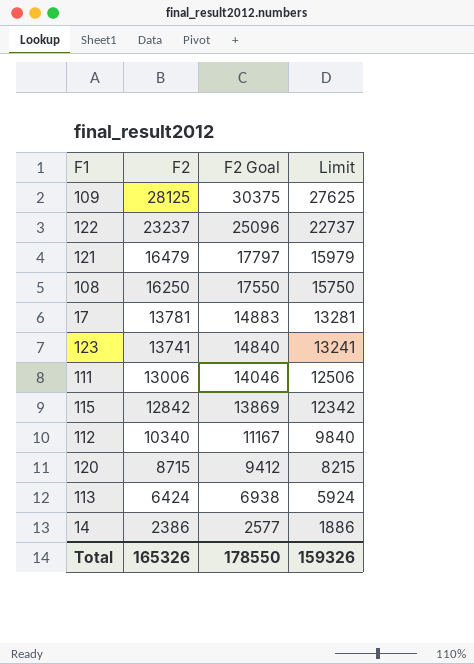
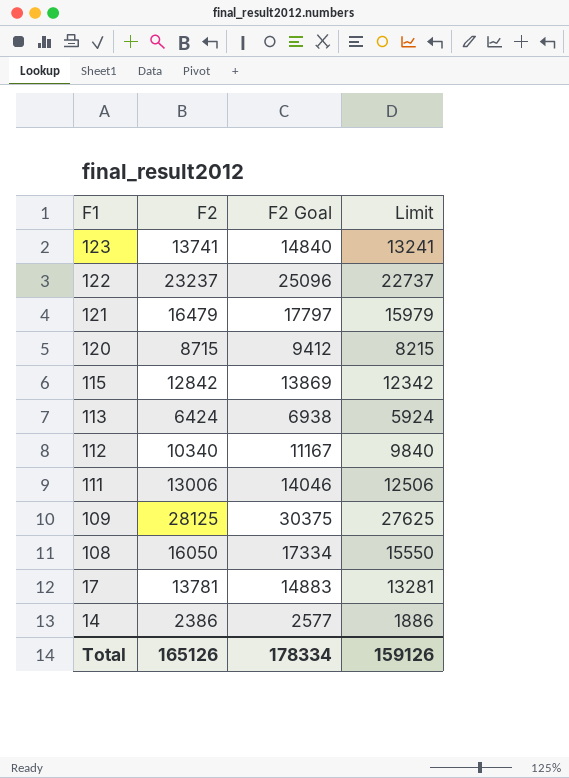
row order: F2 descending -> F1 descending
108 | F2: 16250 -> 16050
108 | F2 Goal: 17550 -> 17334
108 | Limit: 15750 -> 15550
Total | F2: 165326 -> 165126
Total | F2 Goal: 178550 -> 178334
Total | Limit: 159326 -> 159126

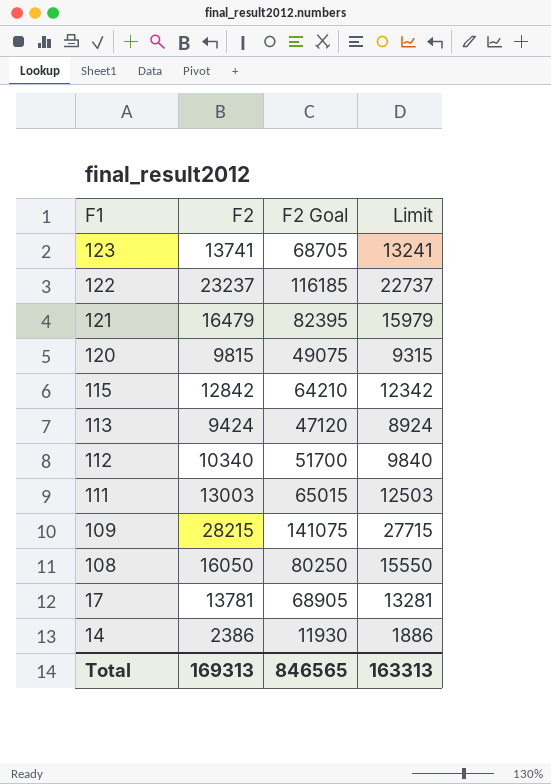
column F2 Goal | formula: [F2] * 1.08 -> [F2] * 5
120 | F2: 8715 -> 9815
120 | Limit: 8215 -> 9315
113 | F2: 6424 -> 9424
113 | Limit: 5924 -> 8924
111 | F2: 13006 -> 13003
111 | Limit: 12506 -> 12503
109 | F2: 28125 -> 28215
109 | Limit: 27625 -> 27715
Total | F2: 165126 -> 169313
Total | F2 Goal: 178334 -> 846565
Total | Limit: 159126 -> 163313

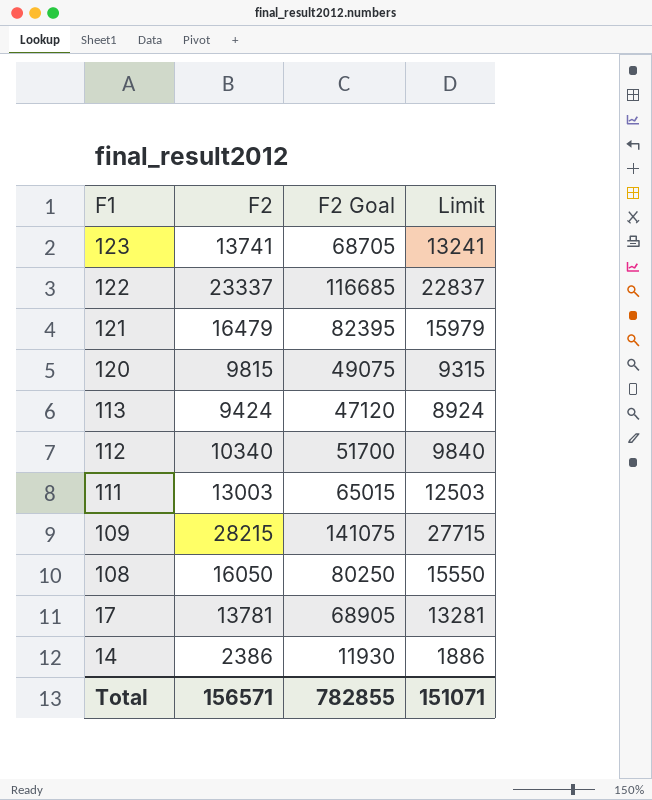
row 115: 12842 | 64210 | 12342 -> none
122 | F2: 23237 -> 23337
122 | F2 Goal: 116185 -> 116685
122 | Limit: 22737 -> 22837
Total | F2: 169313 -> 156571
Total | F2 Goal: 846565 -> 782855
Total | Limit: 163313 -> 151071

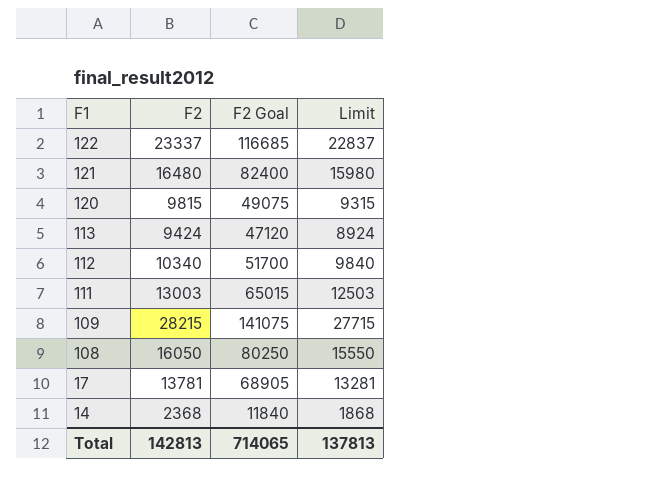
row 123: 13741 | 68705 | 13241 -> none
121 | F2: 16479 -> 16480
121 | F2 Goal: 82395 -> 82400
121 | Limit: 15979 -> 15980
14 | F2: 2386 -> 2368
14 | F2 Goal: 11930 -> 11840
14 | Limit: 1886 -> 1868
Total | F2: 156571 -> 142813
Total | F2 Goal: 782855 -> 714065
Total | Limit: 151071 -> 137813

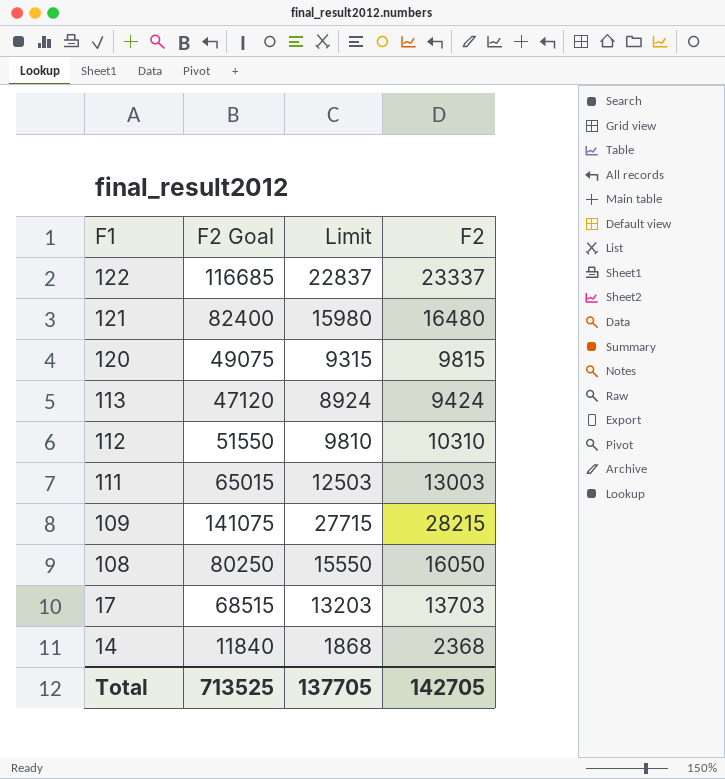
column F2 | position: 2 -> 4
112 | F2 Goal: 51700 -> 51550
112 | Limit: 9840 -> 9810
112 | F2: 10340 -> 10310
17 | F2 Goal: 68905 -> 68515
17 | Limit: 13281 -> 13203
17 | F2: 13781 -> 13703
Total | F2 Goal: 714065 -> 713525
Total | Limit: 137813 -> 137705
Total | F2: 142813 -> 142705

